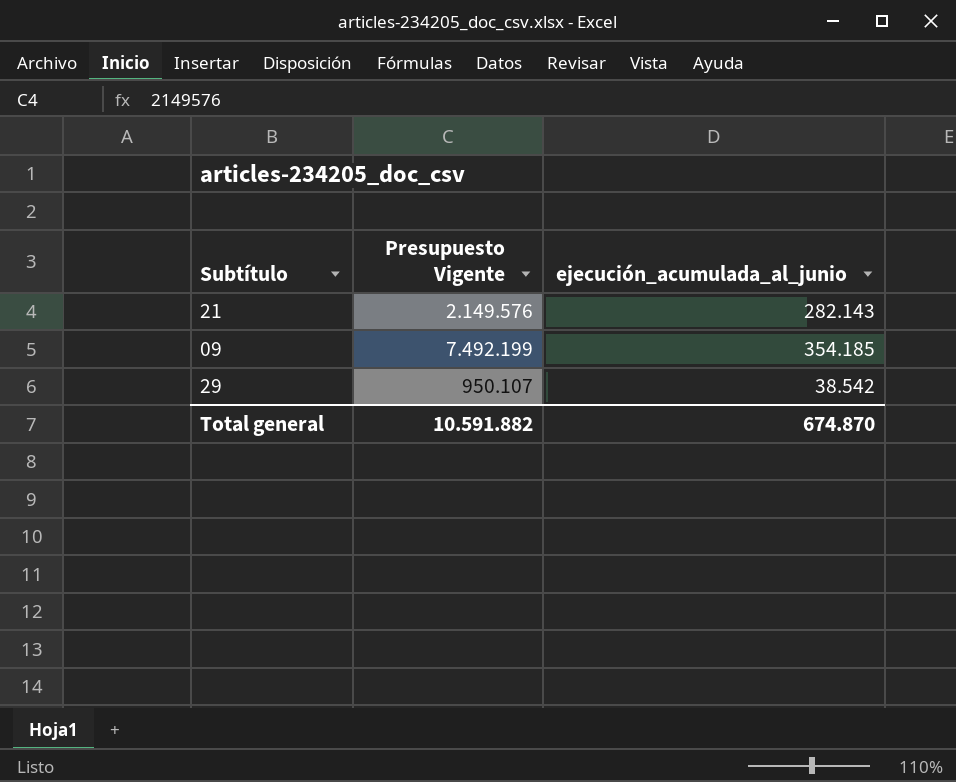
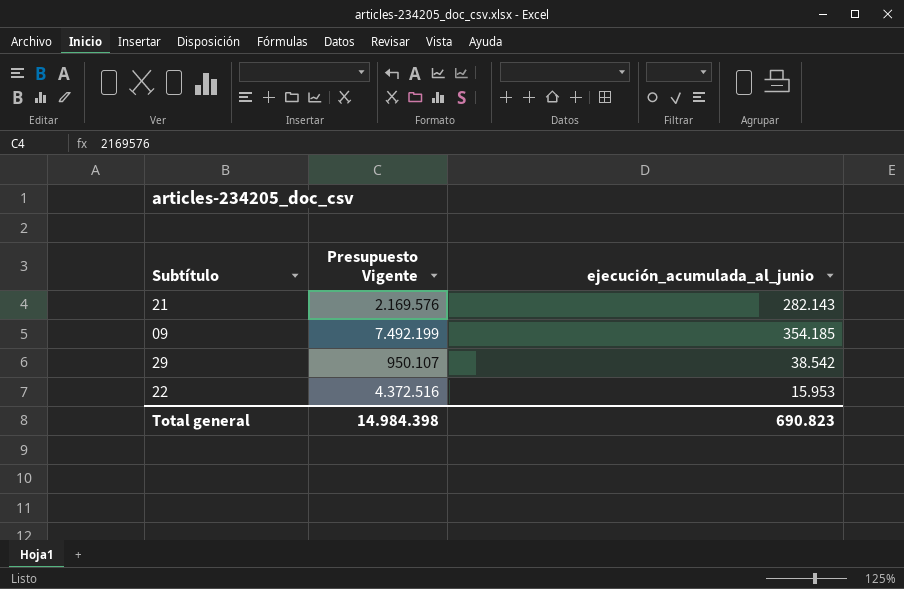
21 | Presupuesto Vigente: 2.149.576 -> 2.169.576
row 22: none -> 4.372.516 | 15.953
Total general | Presupuesto Vigente: 10.591.882 -> 14.984.398
Total general | ejecución_acumulada_al_junio: 674.870 -> 690.823

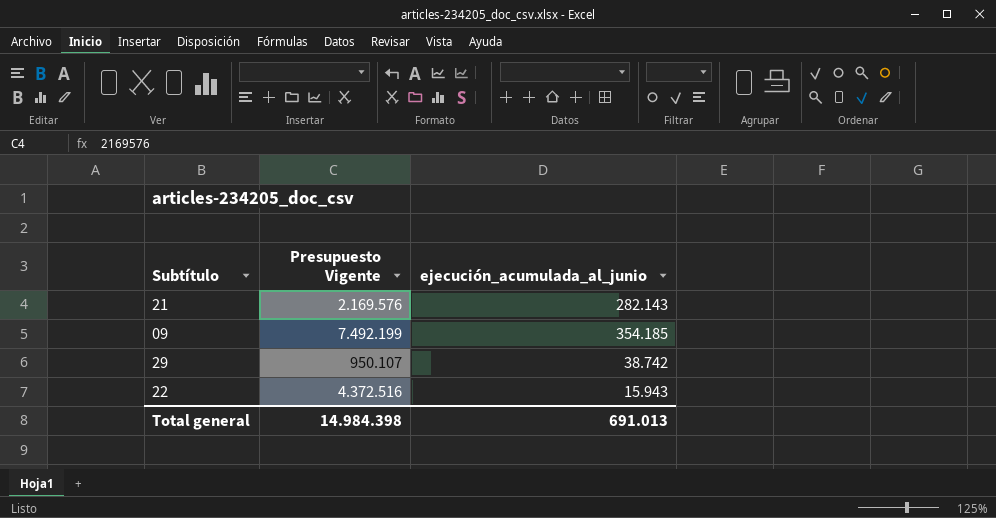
29 | ejecución_acumulada_al_junio: 38.542 -> 38.742
22 | ejecución_acumulada_al_junio: 15.953 -> 15.943
Total general | ejecución_acumulada_al_junio: 690.823 -> 691.013

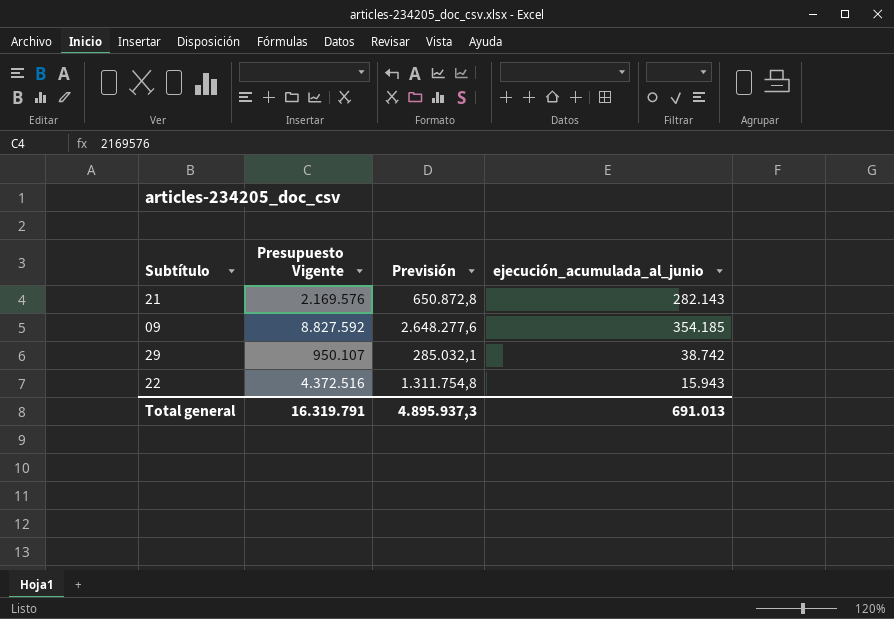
column Previsión | formula: none -> [Presupuesto Vigente] * 0,3
09 | Presupuesto Vigente: 7.492.199 -> 8.827.592
Total general | Presupuesto Vigente: 14.984.398 -> 16.319.791

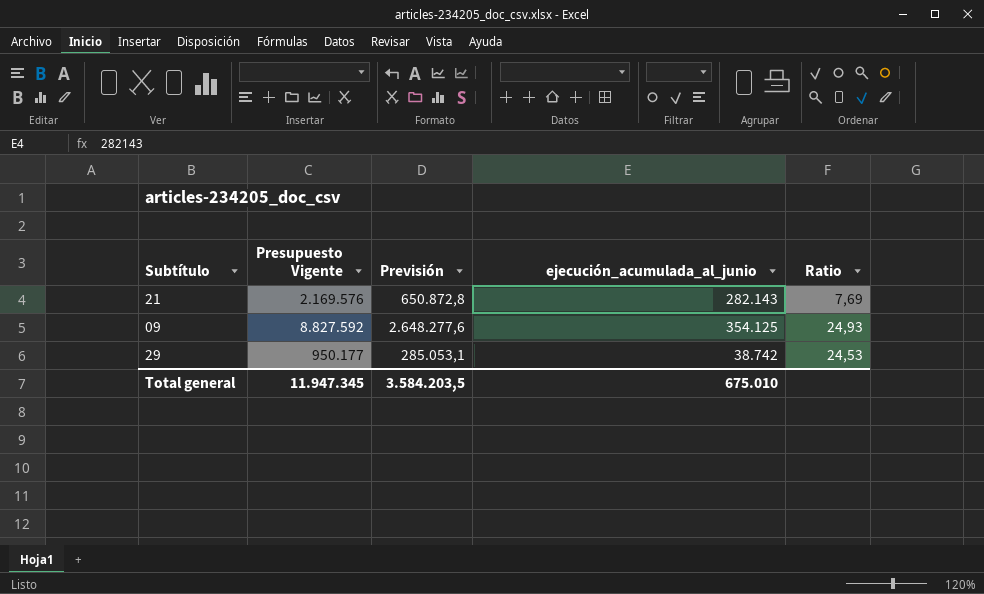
column Ratio | formula: none -> [Presupuesto Vigente] / [ejecución_acumulada_al_junio]
row 22: 4.372.516 | 1.311.754,8 | 15.943 -> none
09 | ejecución_acumulada_al_junio: 354.185 -> 354.125
29 | Presupuesto Vigente: 950.107 -> 950.177
29 | Previsión: 285.032,1 -> 285.053,1
Total general | Presupuesto Vigente: 16.319.791 -> 11.947.345
Total general | Previsión: 4.895.937,3 -> 3.584.203,5
Total general | ejecución_acumulada_al_junio: 691.013 -> 675.010

